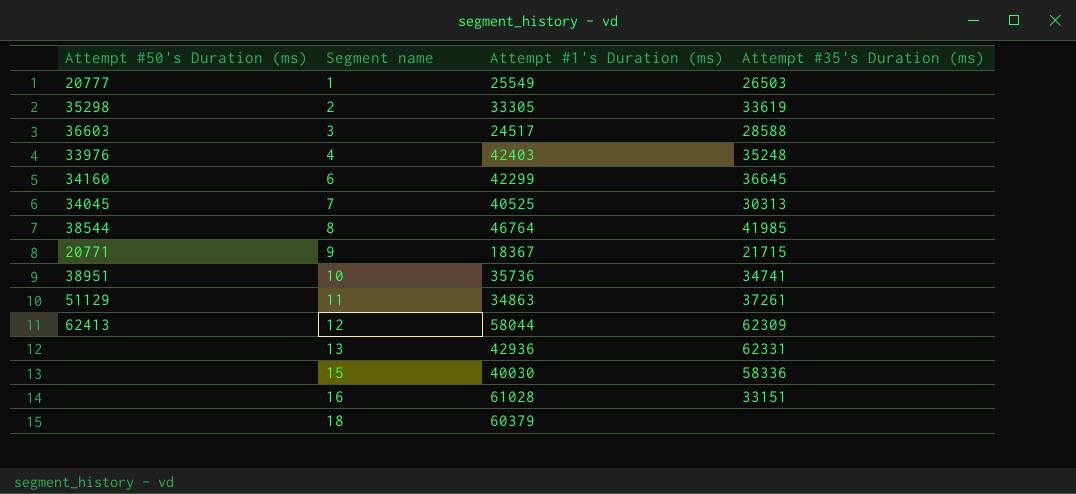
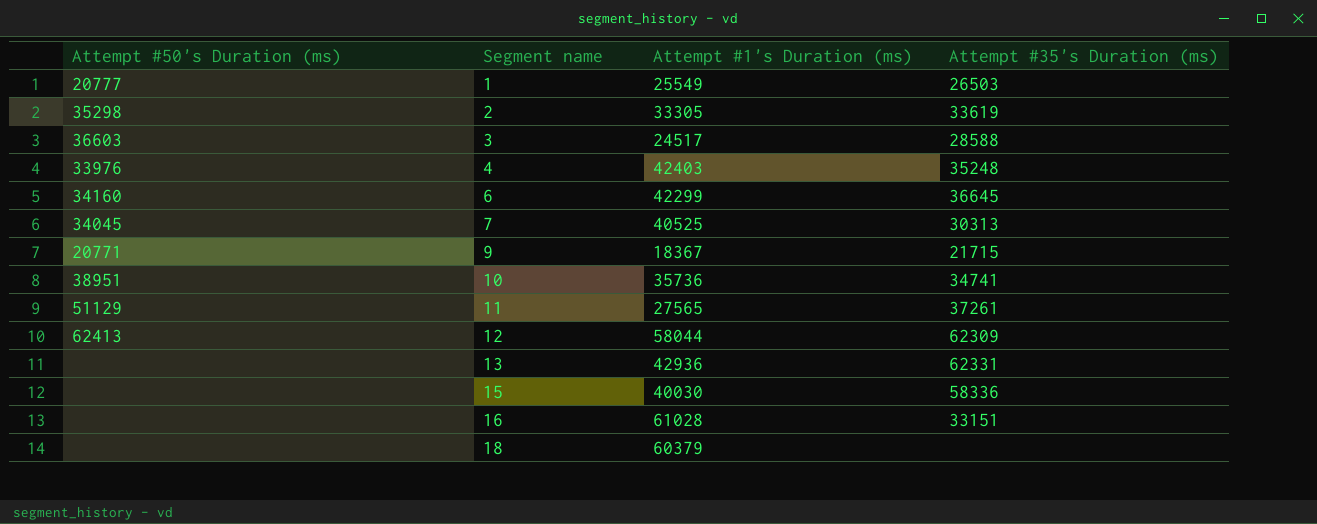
row 8: 38544 | 46764 | 41985 -> none
11 | Attempt #1's Duration (ms): 34863 -> 27565

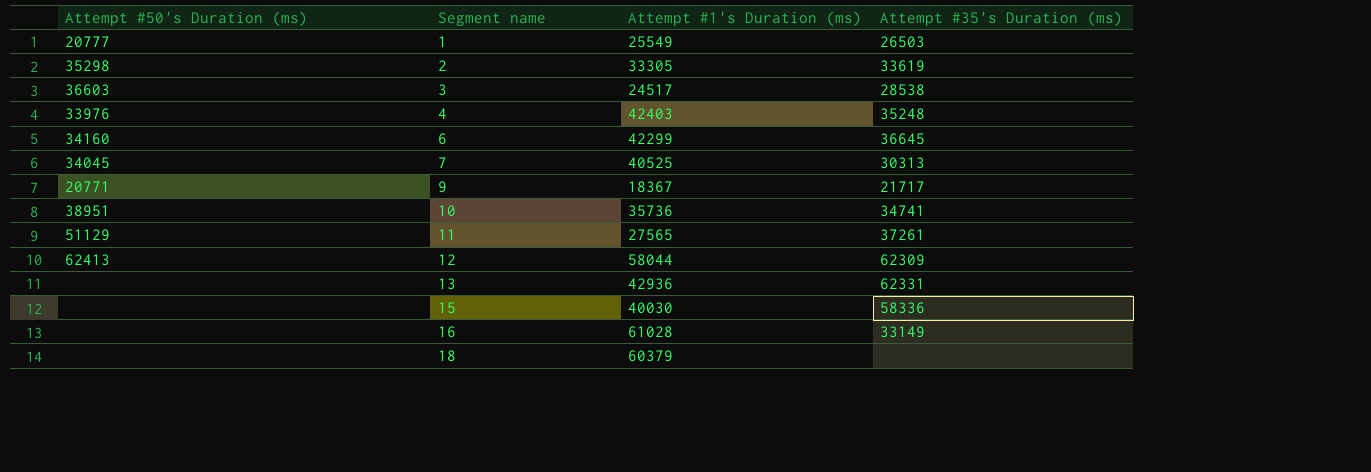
3 | Attempt #35's Duration (ms): 28588 -> 28538
9 | Attempt #35's Duration (ms): 21715 -> 21717
16 | Attempt #35's Duration (ms): 33151 -> 33149

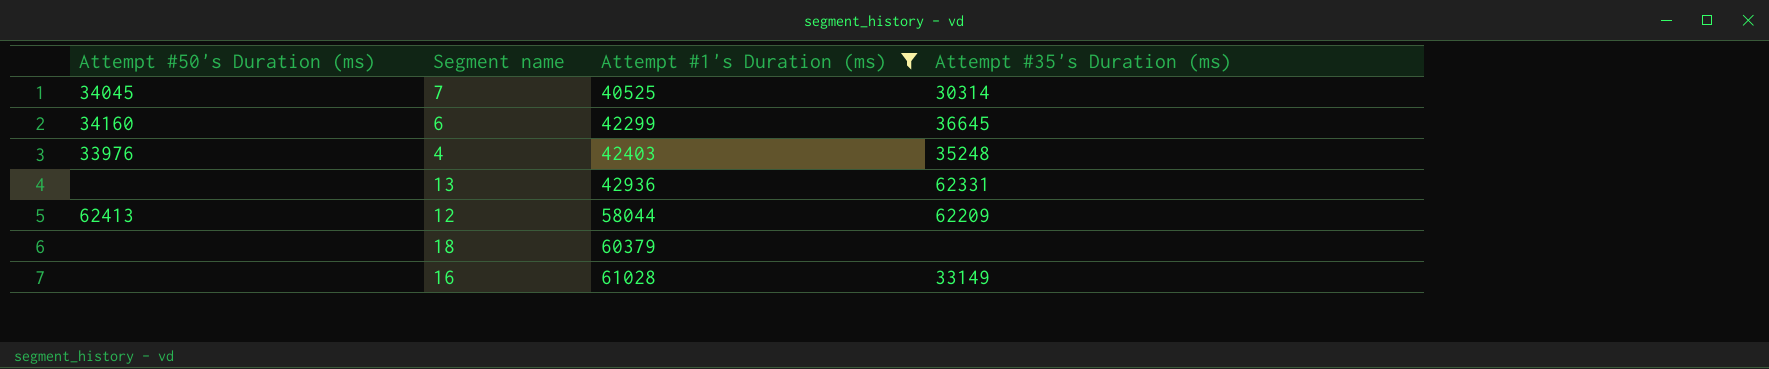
filter: none -> Attempt #1's Duration (ms) >= 40525
row order: Segment name ascending -> Attempt #1's Duration (ms) ascending
7 | Attempt #35's Duration (ms): 30313 -> 30314
12 | Attempt #35's Duration (ms): 62309 -> 62209

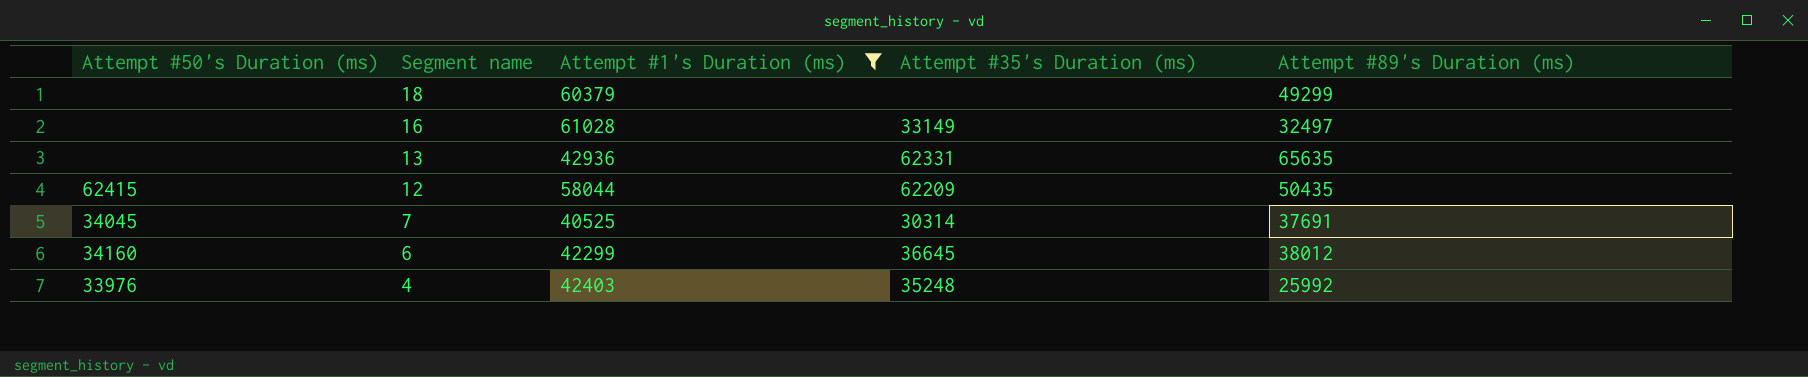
row order: Attempt #1's Duration (ms) ascending -> Segment name descending
column Attempt #89's Duration (ms) | position: none -> 5
12 | Attempt #50's Duration (ms): 62413 -> 62415

